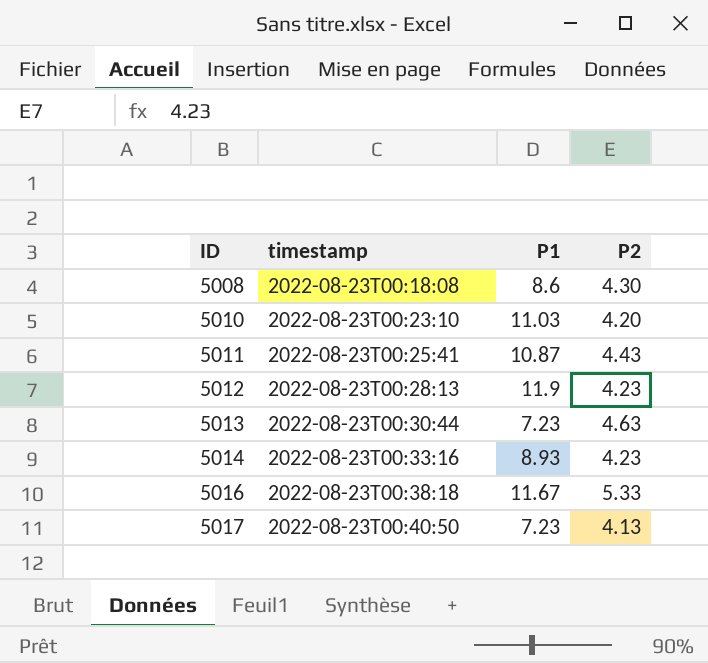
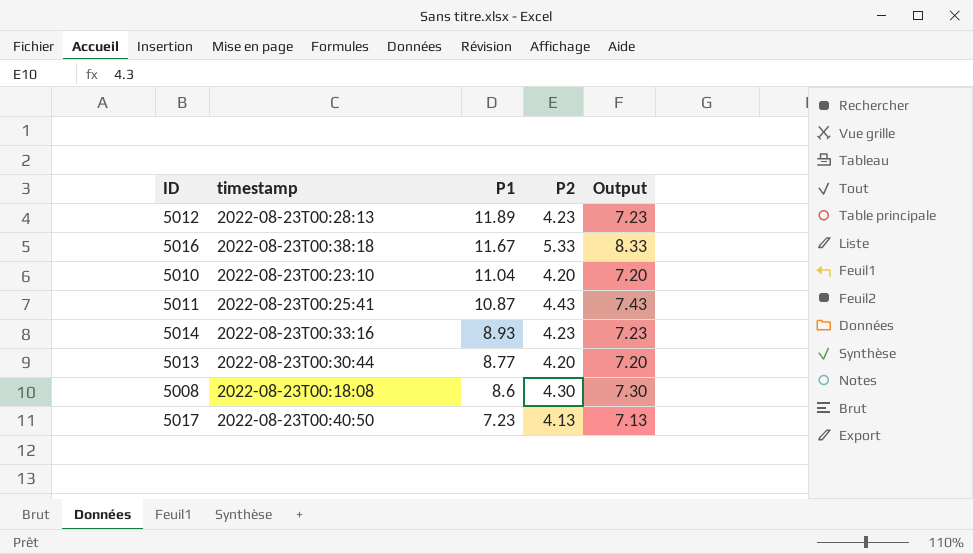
row order: ID ascending -> P1 descending
column Output | formula: none -> [P2] + 3
5012 | P1: 11.9 -> 11.89
5010 | P1: 11.03 -> 11.04
5013 | P1: 7.23 -> 8.77
5013 | P2: 4.63 -> 4.20

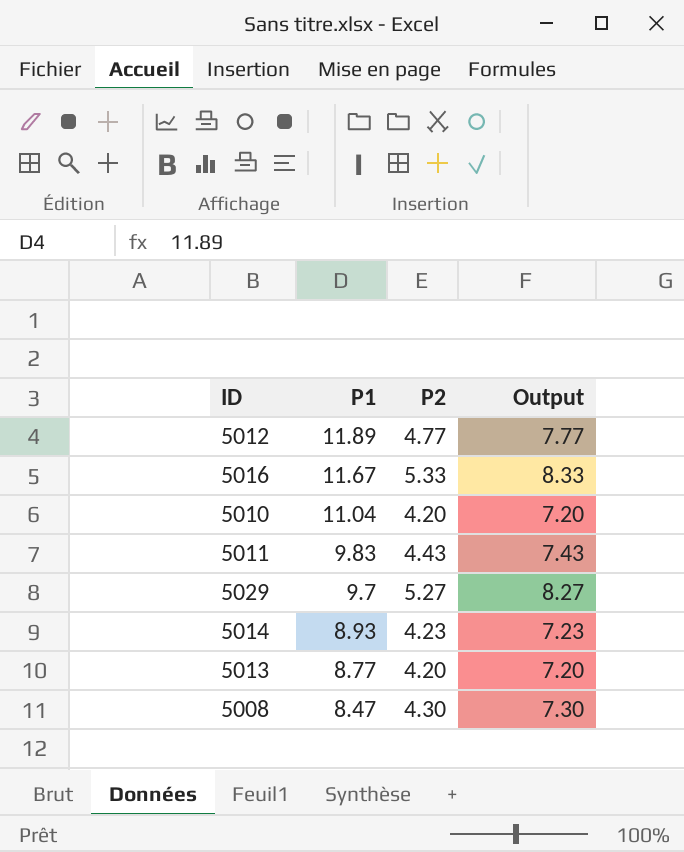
column timestamp | position: 2 -> none
row 5017: 2022-08-23T00:40:50 | 7.23 | 4.13 | 7.13 -> none
5012 | P2: 4.23 -> 4.77
5012 | Output: 7.23 -> 7.77
5011 | P1: 10.87 -> 9.83
row 5029: none -> 9.7 | 5.27 | 8.27
5008 | P1: 8.6 -> 8.47

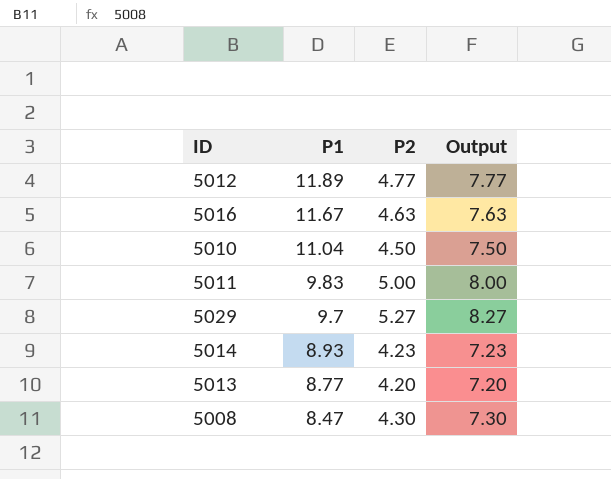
5016 | P2: 5.33 -> 4.63
5016 | Output: 8.33 -> 7.63
5010 | P2: 4.20 -> 4.50
5010 | Output: 7.20 -> 7.50
5011 | P2: 4.43 -> 5.00
5011 | Output: 7.43 -> 8.00

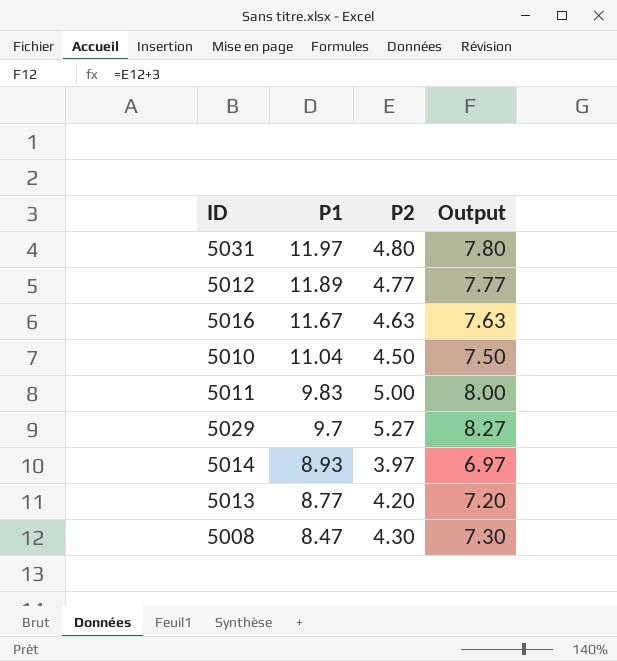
row 5031: none -> 11.97 | 4.80 | 7.80
5014 | P2: 4.23 -> 3.97
5014 | Output: 7.23 -> 6.97

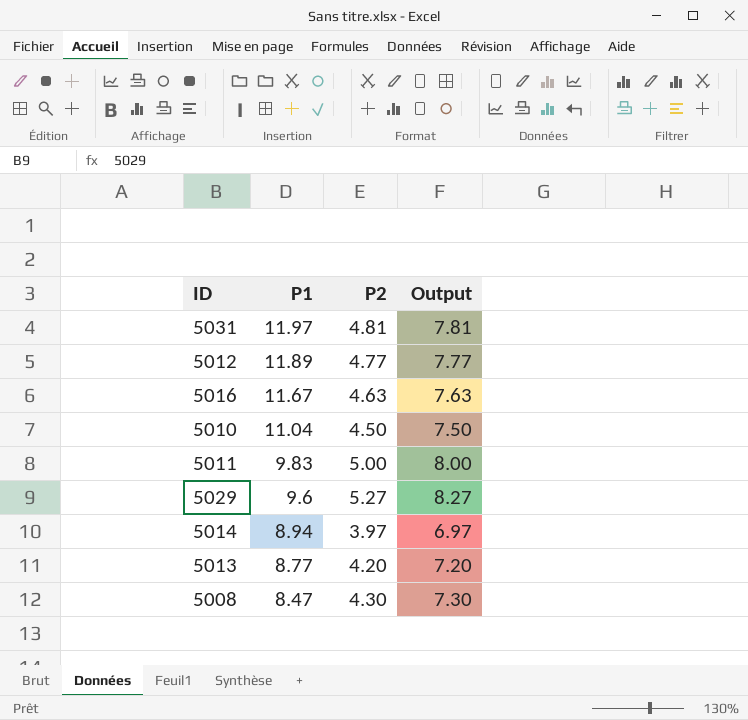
5031 | P2: 4.80 -> 4.81
5031 | Output: 7.80 -> 7.81
5029 | P1: 9.7 -> 9.6
5014 | P1: 8.93 -> 8.94

